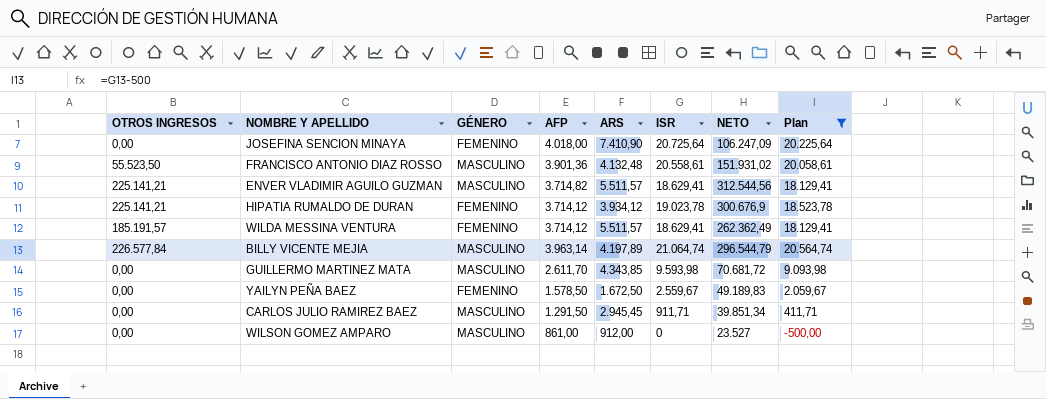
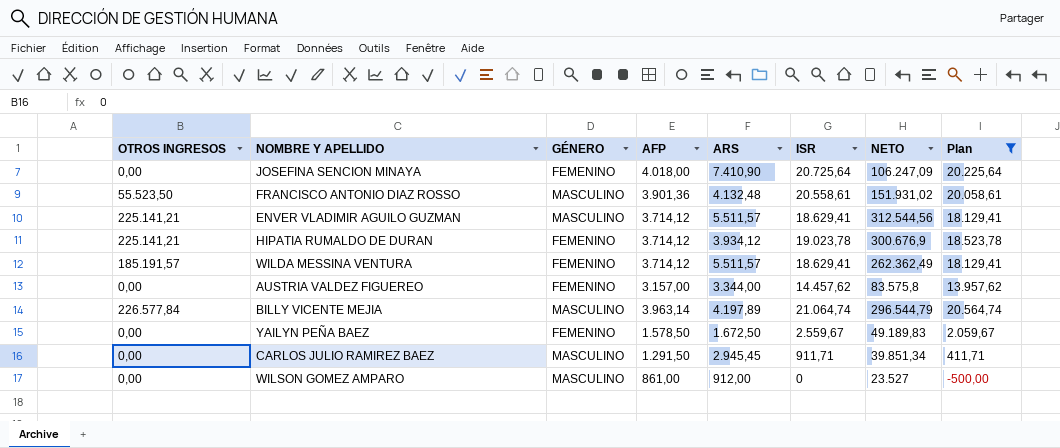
row GUILLERMO MARTINEZ MATA: 0,00 | MASCULINO | 2.611,70 | 4.343,85 | 9.593,98 | 70.681,72 | 9.093,98 -> none
ENVER VLADIMIR AGUILO GUZMAN | AFP: 3.714,82 -> 3.714,12
row AUSTRIA VALDEZ FIGUEREO: none -> 0,00 | FEMENINO | 3.157,00 | 3.344,00 | 14.457,62 | 83.575,8 | 13.957,62

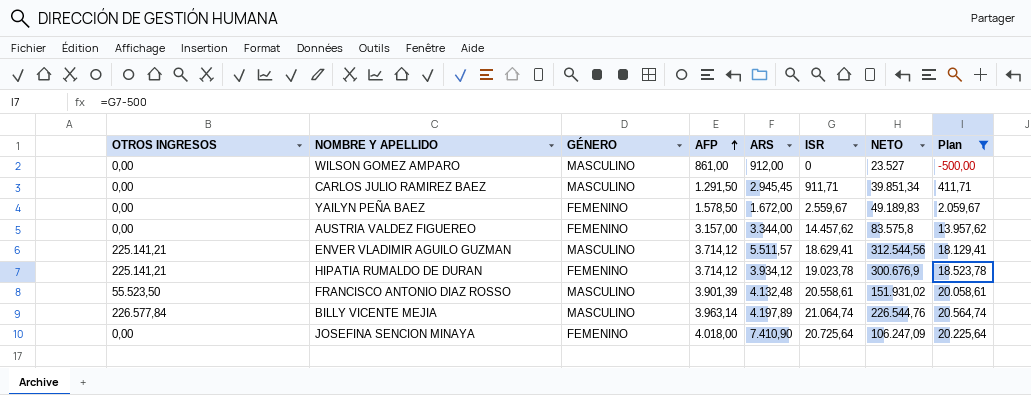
row order: none -> AFP ascending
row WILDA MESSINA VENTURA: 185.191,57 | FEMENINO | 3.714,12 | 5.511,57 | 18.629,41 | 262.362,49 | 18.129,41 -> none
YAILYN PEÑA BAEZ | ARS: 1.672,50 -> 1.672,00
FRANCISCO ANTONIO DIAZ ROSSO | AFP: 3.901,36 -> 3.901,39
BILLY VICENTE MEJIA | NETO: 296.544,79 -> 226.544,76

